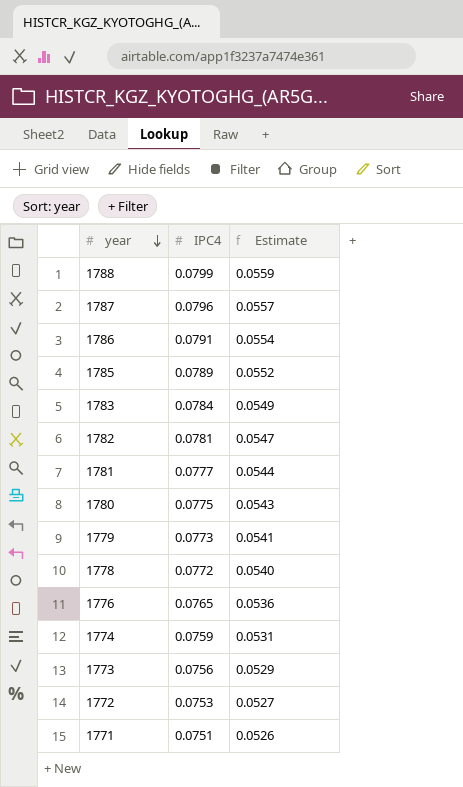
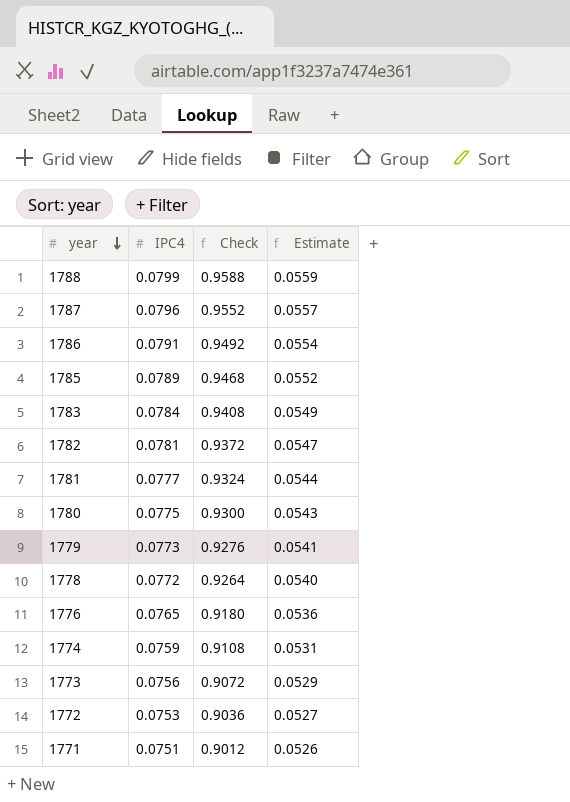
column Check | formula: none -> [IPC4] * 12

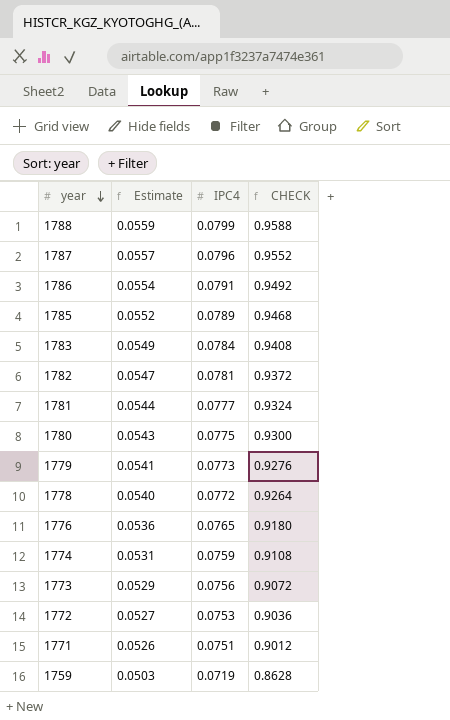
column Estimate | position: 4 -> 2
column name: Check -> CHECK
row 1759: none -> 0.0503 | 0.0719 | 0.8628

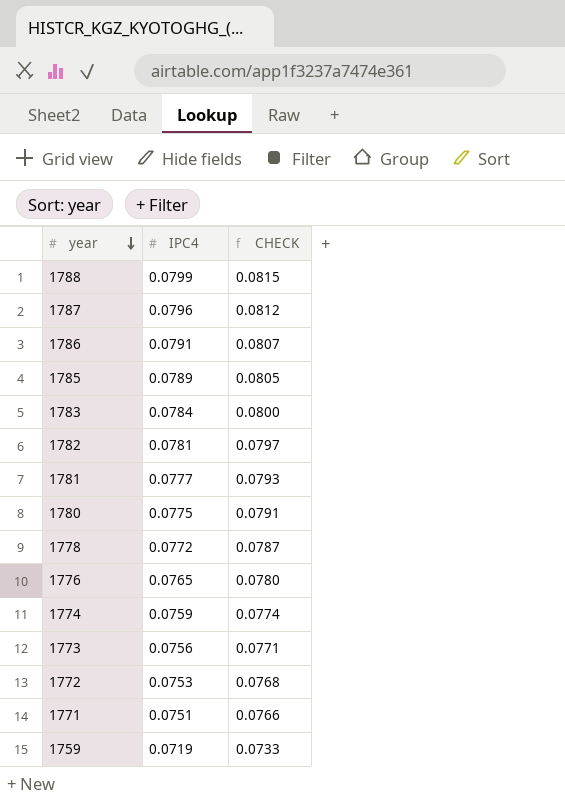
column Estimate | formula: [IPC4] * 0.7 -> none
column CHECK | formula: [IPC4] * 12 -> [IPC4] * 1.02
row 1779: 0.0541 | 0.0773 | 0.9276 -> none

